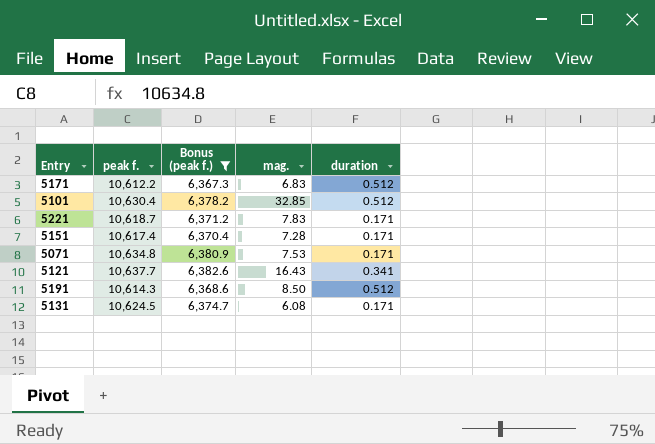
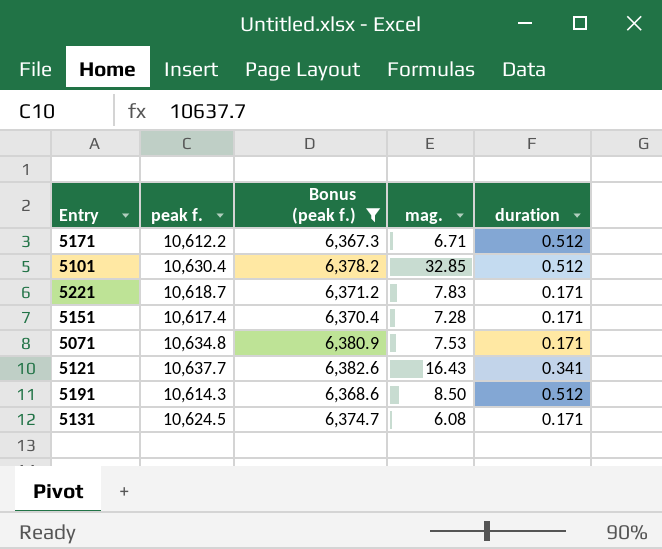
5171 | mag.: 6.83 -> 6.71

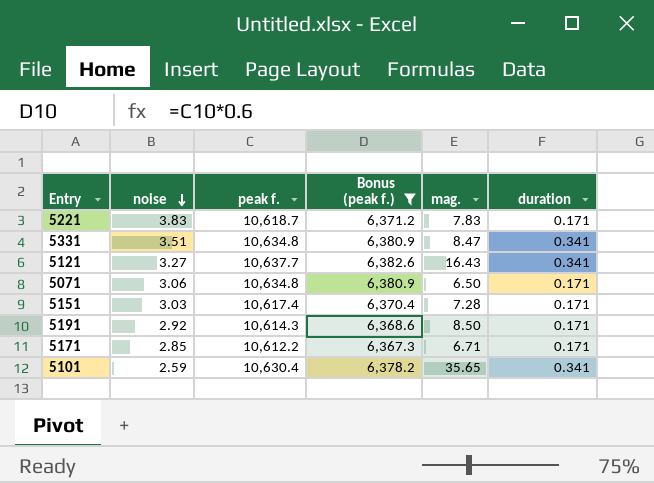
row order: none -> noise descending
column noise | position: none -> 2
row 5131: 10,624.5 | 6,374.7 | 6.08 | 0.171 -> none
row 5331: none -> 3.51 | 10,634.8 | 6,380.9 | 8.47 | 0.341
5071 | mag.: 7.53 -> 6.50
5191 | duration: 0.512 -> 0.171
5171 | duration: 0.512 -> 0.171
5101 | mag.: 32.85 -> 35.65
5101 | duration: 0.512 -> 0.341

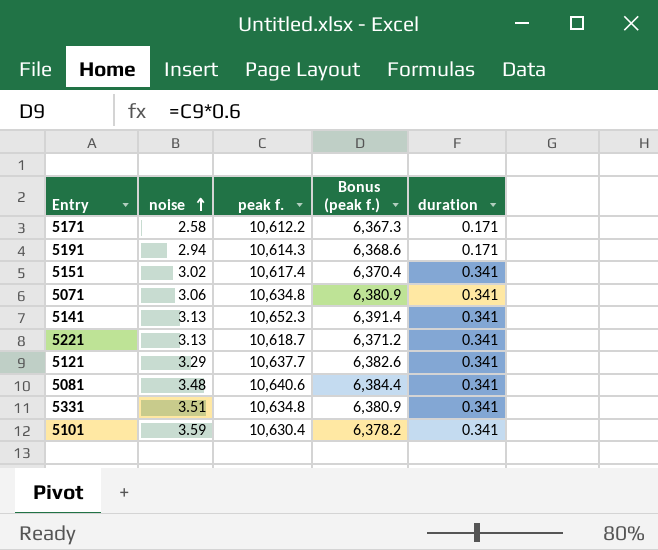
filter: Bonus (peak f.) <= 6,382.6 -> none
row order: noise descending -> noise ascending
column mag. | position: 5 -> none
5171 | noise: 2.85 -> 2.58
5191 | noise: 2.92 -> 2.94
5151 | noise: 3.03 -> 3.02
5151 | duration: 0.171 -> 0.341
5071 | duration: 0.171 -> 0.341
5221 | noise: 3.83 -> 3.13
5221 | duration: 0.171 -> 0.341
5121 | noise: 3.27 -> 3.29
5101 | noise: 2.59 -> 3.59

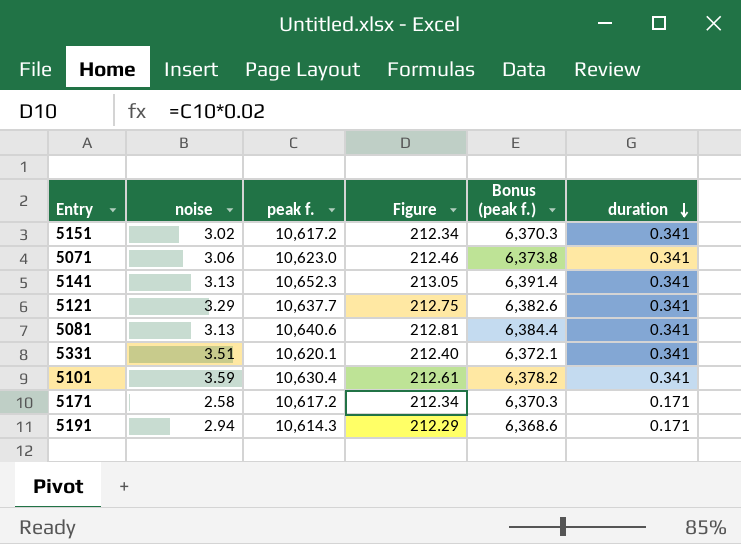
row order: noise ascending -> duration descending
column Figure | formula: none -> [peak f.] * 0.02
row 5221: 3.13 | 10,618.7 | 6,371.2 | 0.341 -> none
5151 | peak f.: 10,617.4 -> 10,617.2
5151 | Bonus (peak f.): 6,370.4 -> 6,370.3
5071 | peak f.: 10,634.8 -> 10,623.0
5071 | Bonus (peak f.): 6,380.9 -> 6,373.8
5081 | noise: 3.48 -> 3.13
5331 | peak f.: 10,634.8 -> 10,620.1
5331 | Bonus (peak f.): 6,380.9 -> 6,372.1
5171 | peak f.: 10,612.2 -> 10,617.2
5171 | Bonus (peak f.): 6,367.3 -> 6,370.3

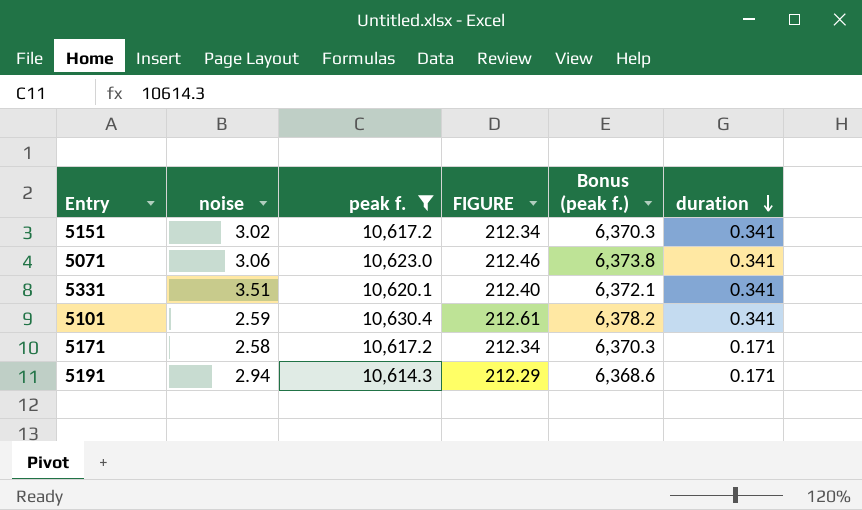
filter: none -> peak f. <= 10,630.4
column name: Figure -> FIGURE
5101 | noise: 3.59 -> 2.59

